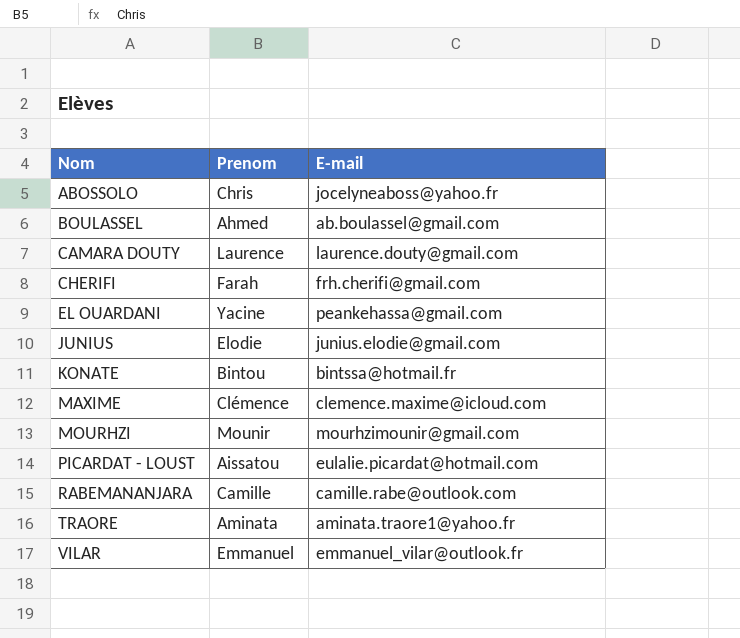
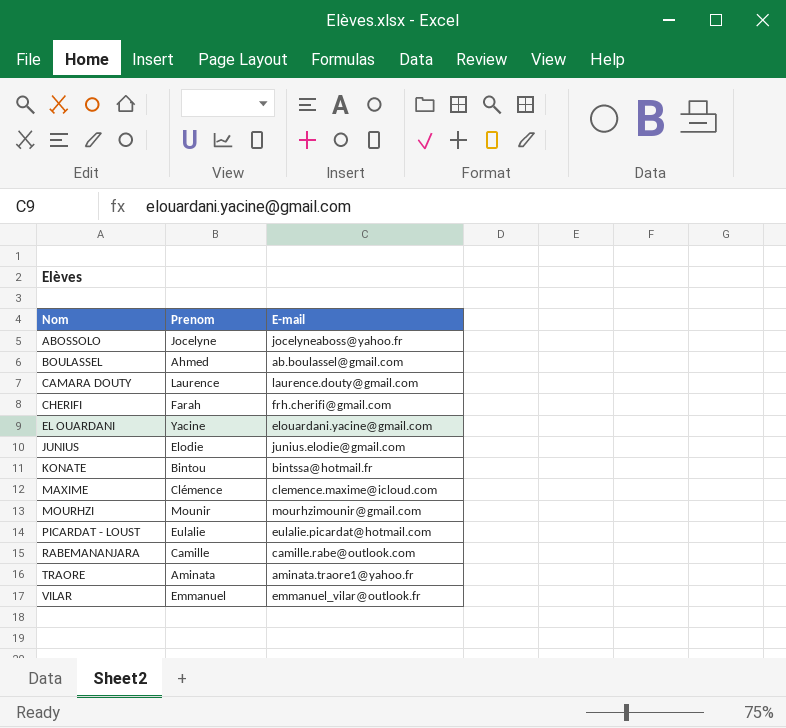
ABOSSOLO | Prenom: Chris -> Jocelyne
EL OUARDANI | E-mail: peankehassa@gmail.com -> elouardani.yacine@gmail.com
PICARDAT - LOUST | Prenom: Aissatou -> Eulalie

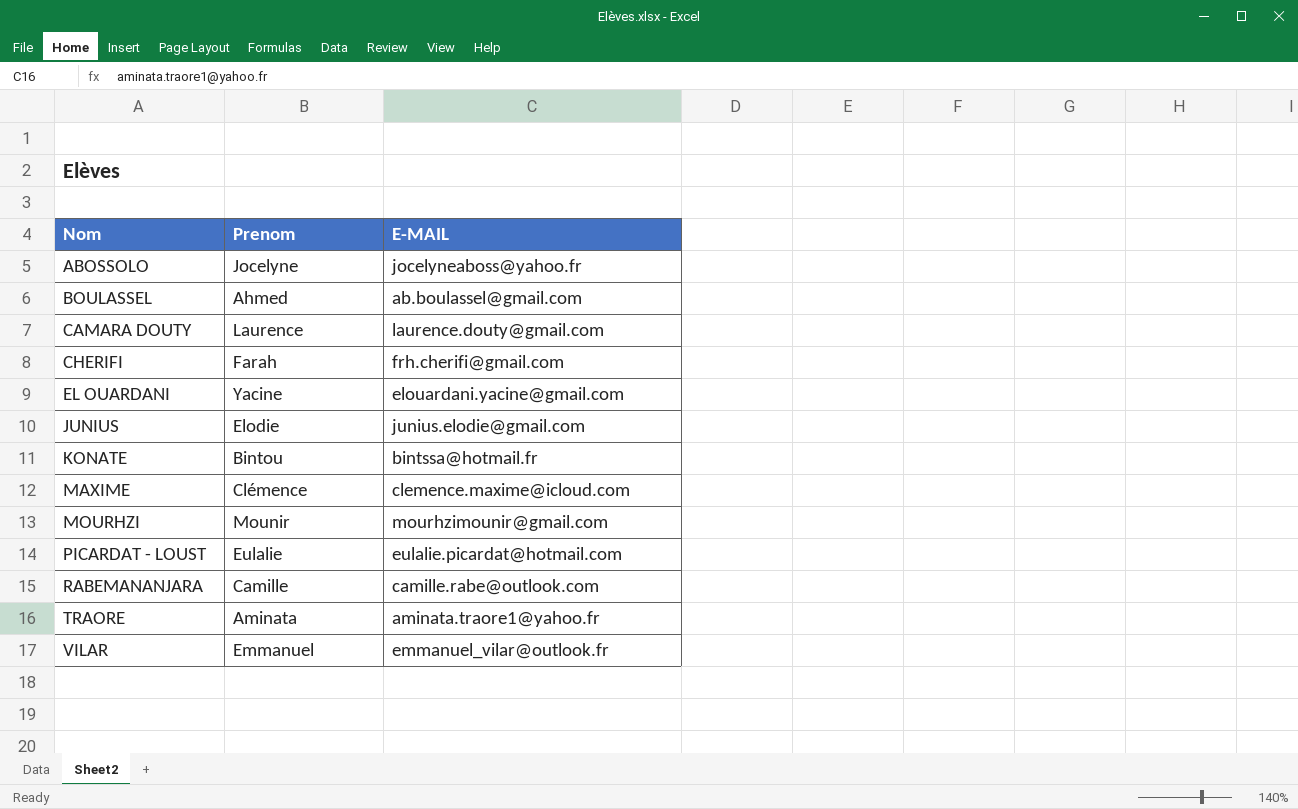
column name: E-mail -> E-MAIL

